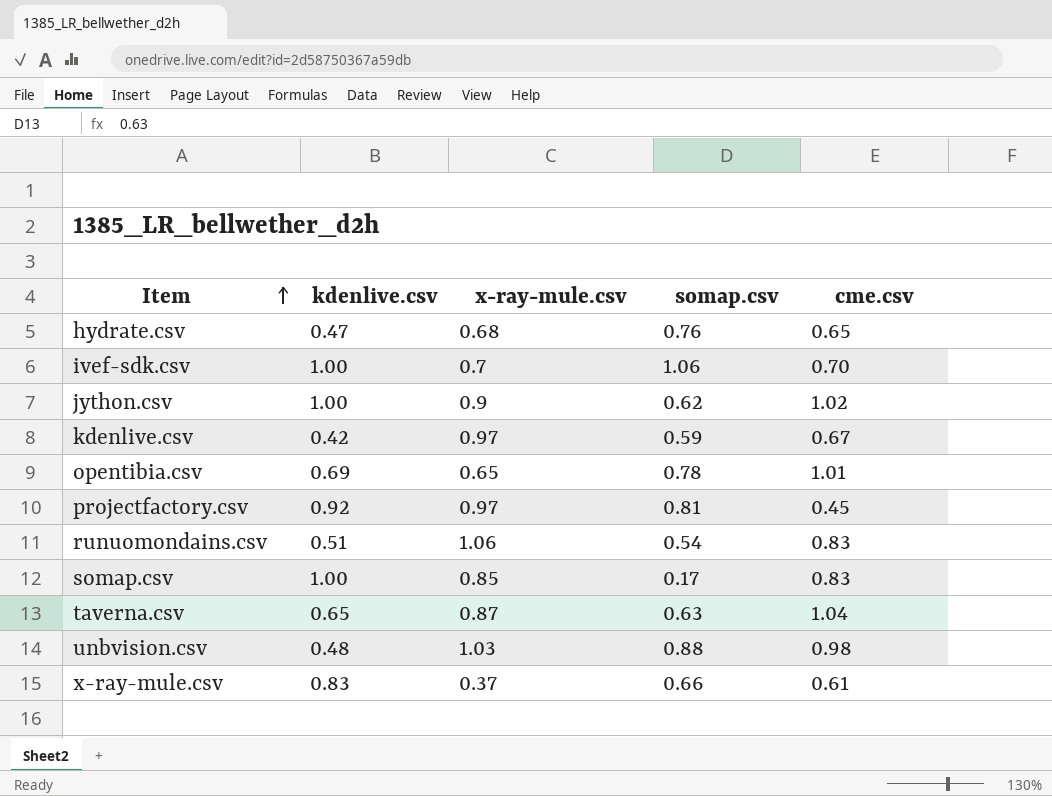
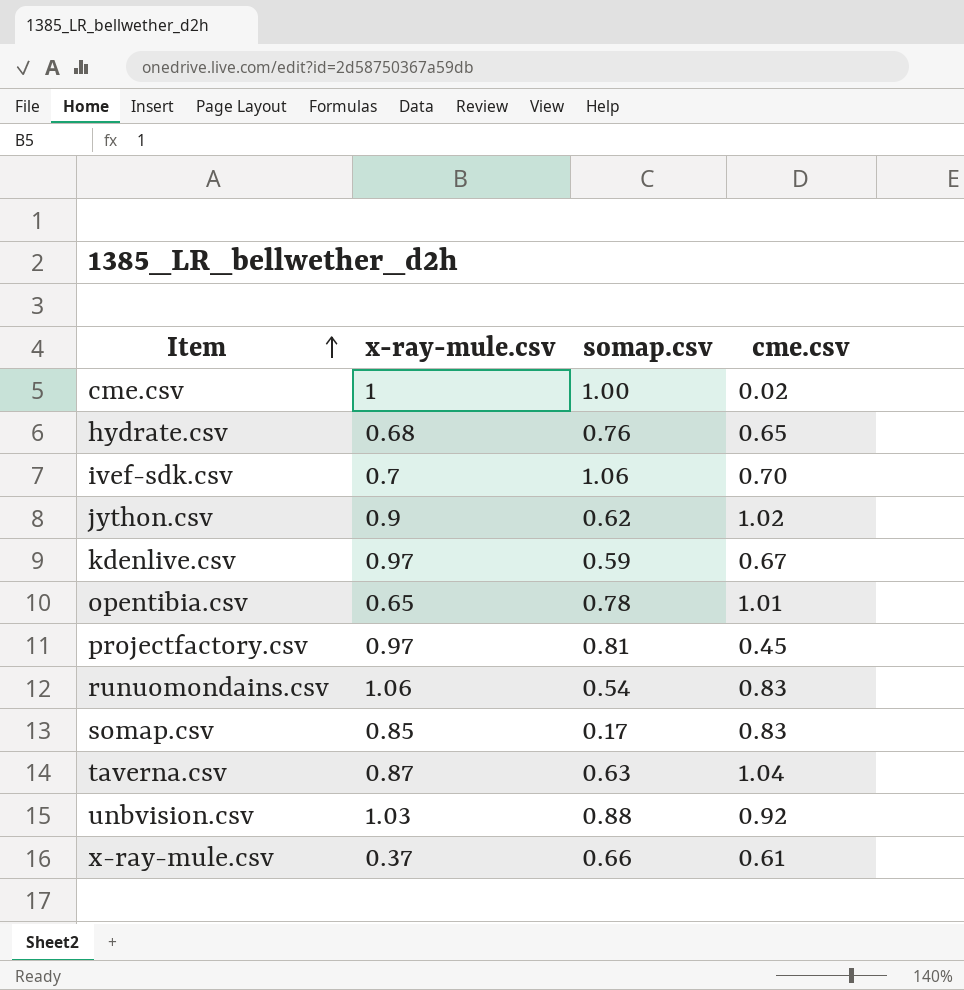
column kdenlive.csv | position: 2 -> none
row cme.csv: none -> 1 | 1.00 | 0.02
unbvision.csv | cme.csv: 0.98 -> 0.92

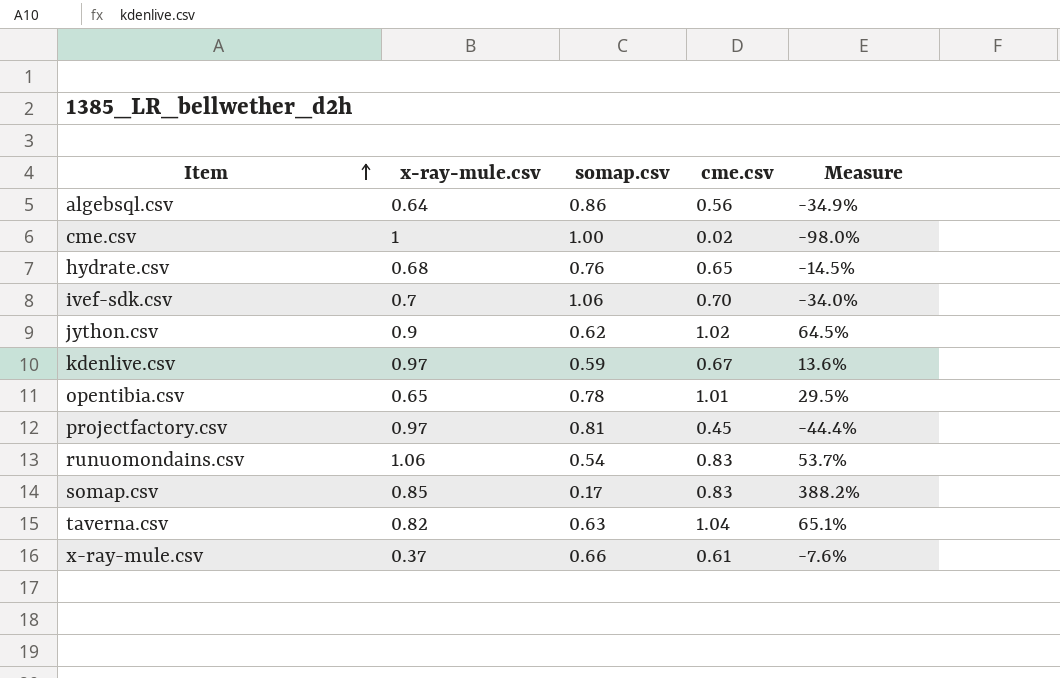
column Measure | formula: none -> ([cme.csv] - [somap.csv]) / [somap.csv]
row unbvision.csv: 1.03 | 0.88 | 0.92 -> none
row algebsql.csv: none -> 0.64 | 0.86 | 0.56 | -34.9%
taverna.csv | x-ray-mule.csv: 0.87 -> 0.82

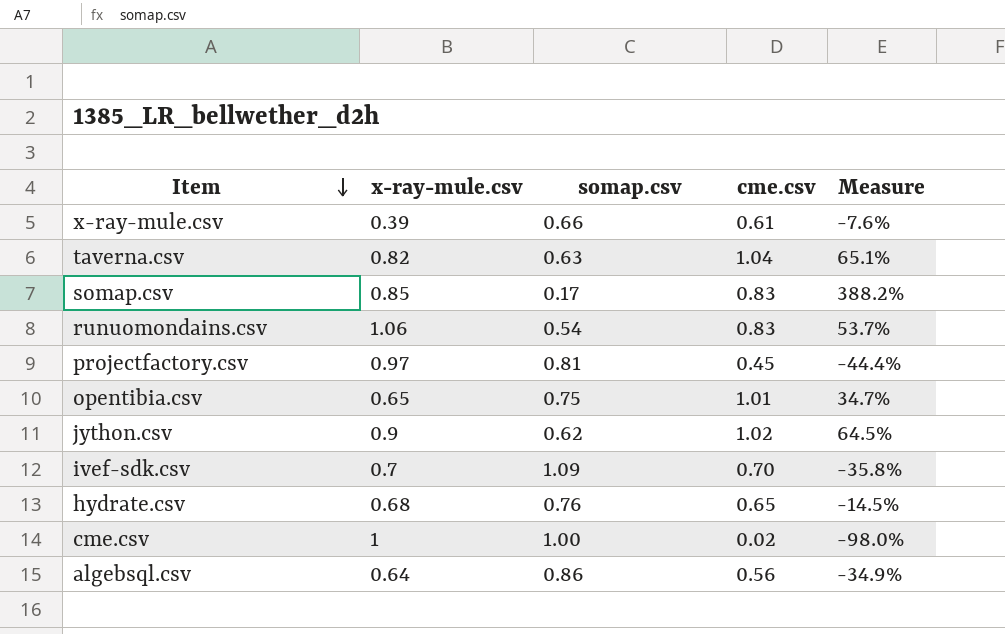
row order: Item ascending -> Item descending
row kdenlive.csv: 0.97 | 0.59 | 0.67 | 13.6% -> none
x-ray-mule.csv | x-ray-mule.csv: 0.37 -> 0.39
opentibia.csv | somap.csv: 0.78 -> 0.75
opentibia.csv | Measure: 29.5% -> 34.7%
ivef-sdk.csv | somap.csv: 1.06 -> 1.09
ivef-sdk.csv | Measure: -34.0% -> -35.8%

